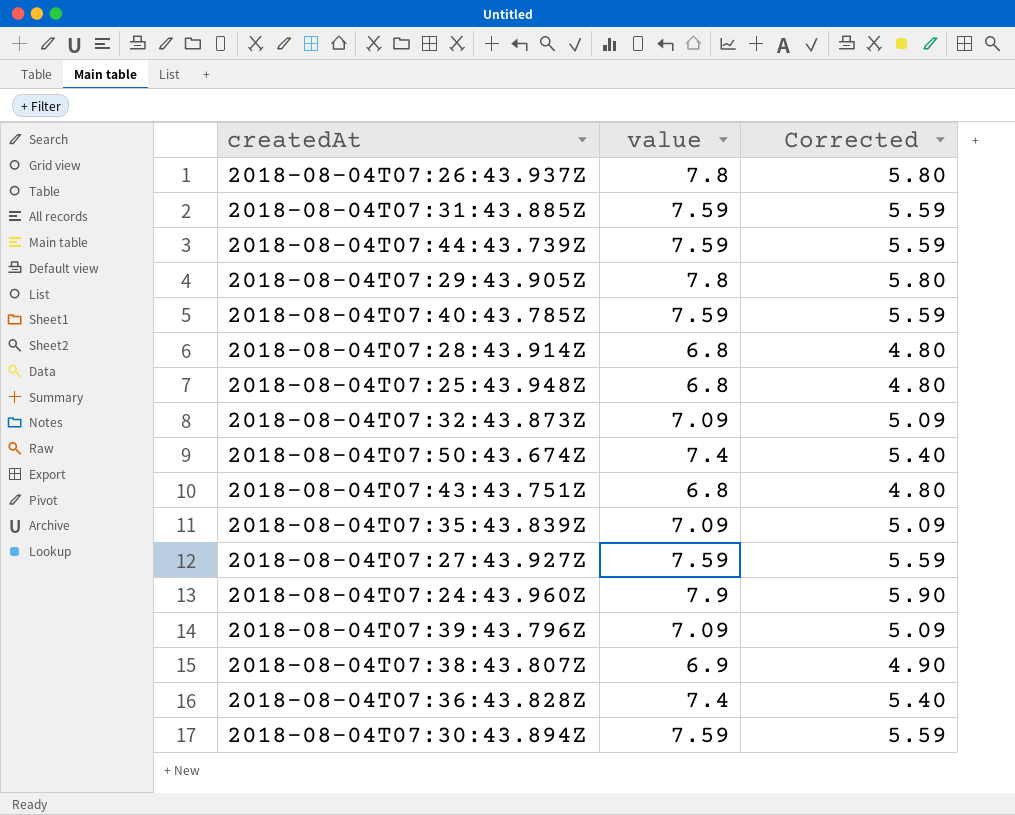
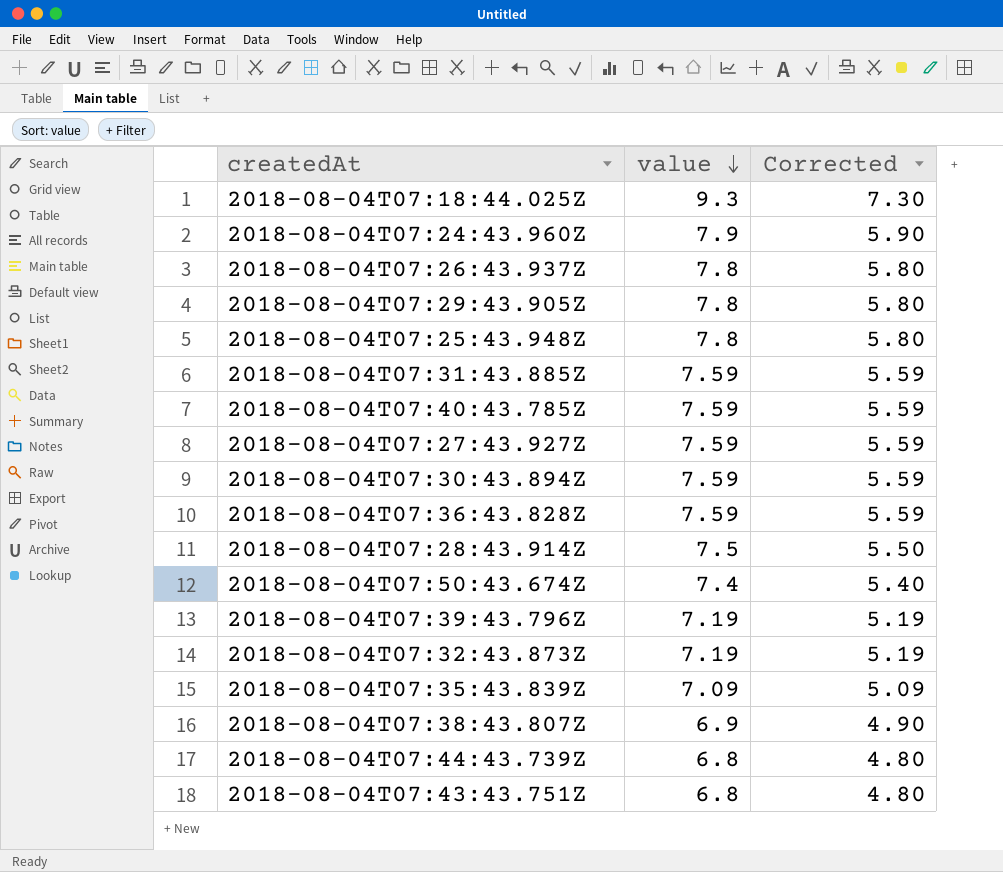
row order: none -> value descending
row 2018-08-04T07:18:44.025Z: none -> 9.3 | 7.30
2018-08-04T07:25:43.948Z | value: 6.8 -> 7.8
2018-08-04T07:25:43.948Z | Corrected: 4.80 -> 5.80
2018-08-04T07:36:43.828Z | value: 7.4 -> 7.59
2018-08-04T07:36:43.828Z | Corrected: 5.40 -> 5.59
2018-08-04T07:28:43.914Z | value: 6.8 -> 7.5
2018-08-04T07:28:43.914Z | Corrected: 4.80 -> 5.50
2018-08-04T07:39:43.796Z | value: 7.09 -> 7.19
2018-08-04T07:39:43.796Z | Corrected: 5.09 -> 5.19
2018-08-04T07:32:43.873Z | value: 7.09 -> 7.19
2018-08-04T07:32:43.873Z | Corrected: 5.09 -> 5.19
2018-08-04T07:44:43.739Z | value: 7.59 -> 6.8
2018-08-04T07:44:43.739Z | Corrected: 5.59 -> 4.80

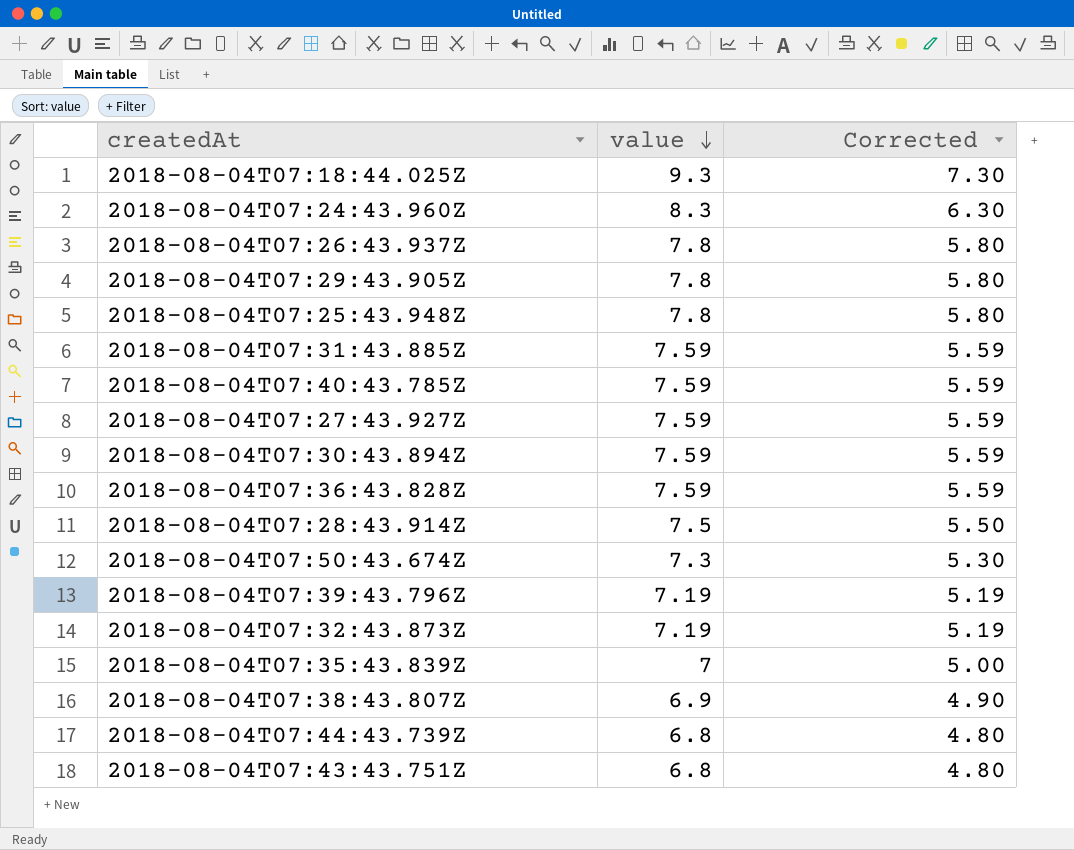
2018-08-04T07:24:43.960Z | value: 7.9 -> 8.3
2018-08-04T07:24:43.960Z | Corrected: 5.90 -> 6.30
2018-08-04T07:50:43.674Z | value: 7.4 -> 7.3
2018-08-04T07:50:43.674Z | Corrected: 5.40 -> 5.30
2018-08-04T07:35:43.839Z | value: 7.09 -> 7
2018-08-04T07:35:43.839Z | Corrected: 5.09 -> 5.00

